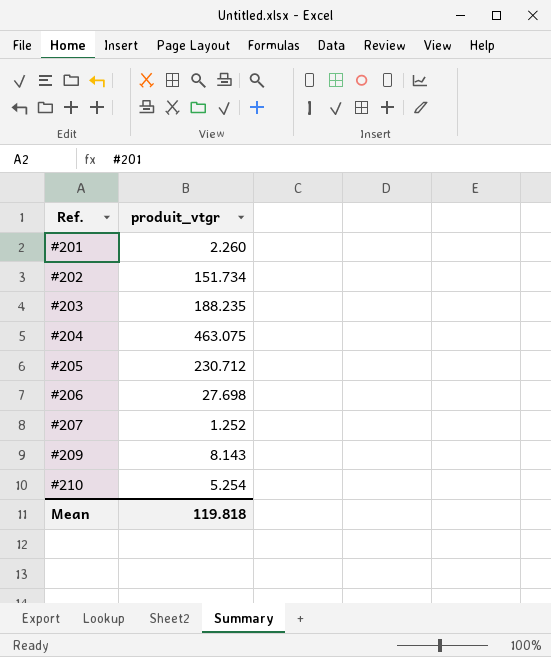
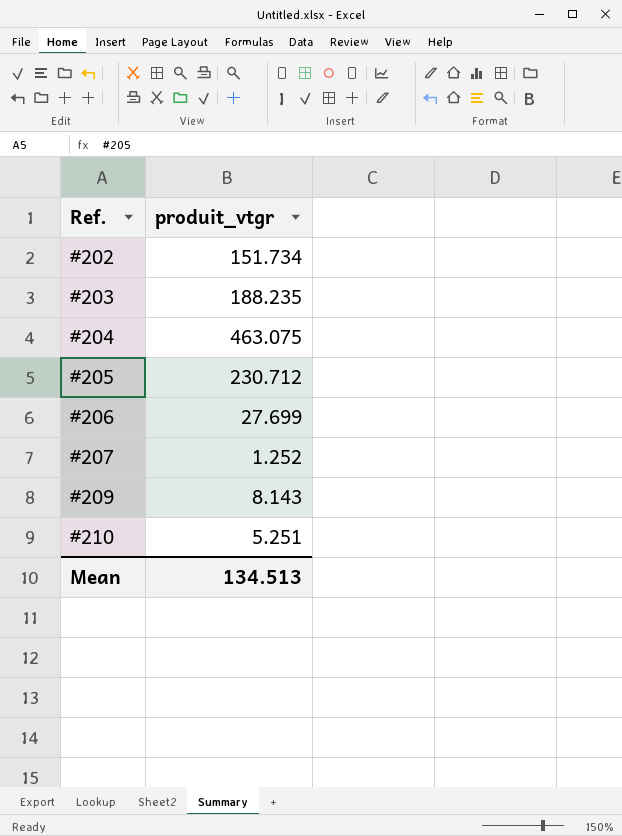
row #201: 2.260 -> none
#206 | produit_vtgr: 27.698 -> 27.699
#210 | produit_vtgr: 5.254 -> 5.251
Mean | produit_vtgr: 119.818 -> 134.513

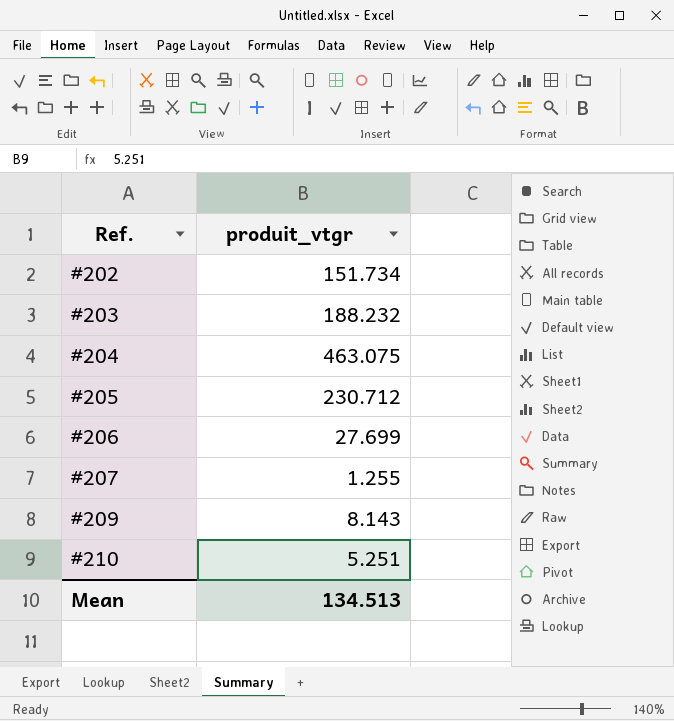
#203 | produit_vtgr: 188.235 -> 188.232
#207 | produit_vtgr: 1.252 -> 1.255

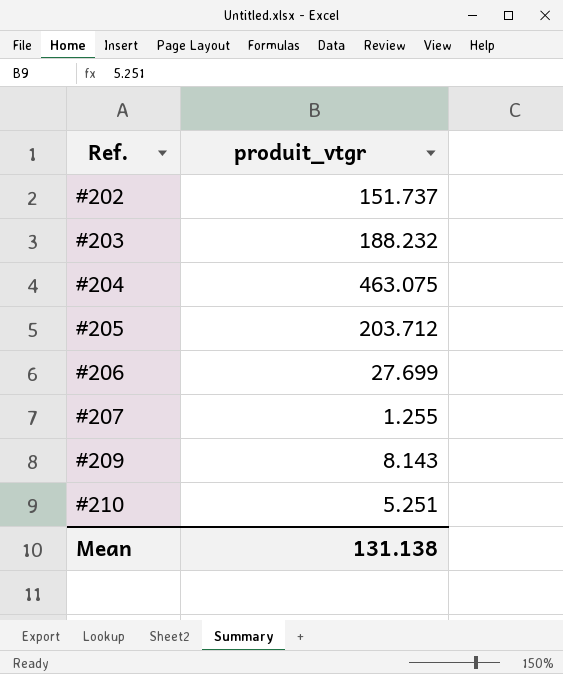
#202 | produit_vtgr: 151.734 -> 151.737
#205 | produit_vtgr: 230.712 -> 203.712
Mean | produit_vtgr: 134.513 -> 131.138

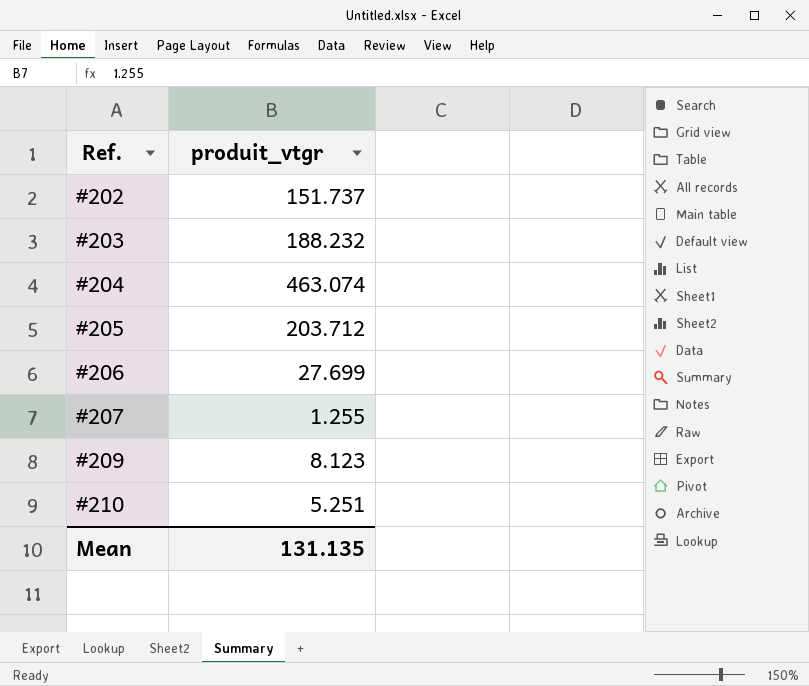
#204 | produit_vtgr: 463.075 -> 463.074
#209 | produit_vtgr: 8.143 -> 8.123
Mean | produit_vtgr: 131.138 -> 131.135

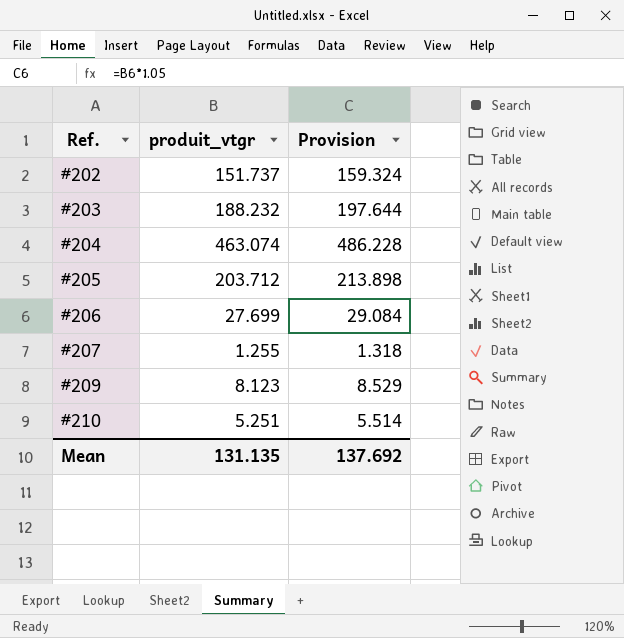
column Provision | formula: none -> [produit_vtgr] * 1.05

